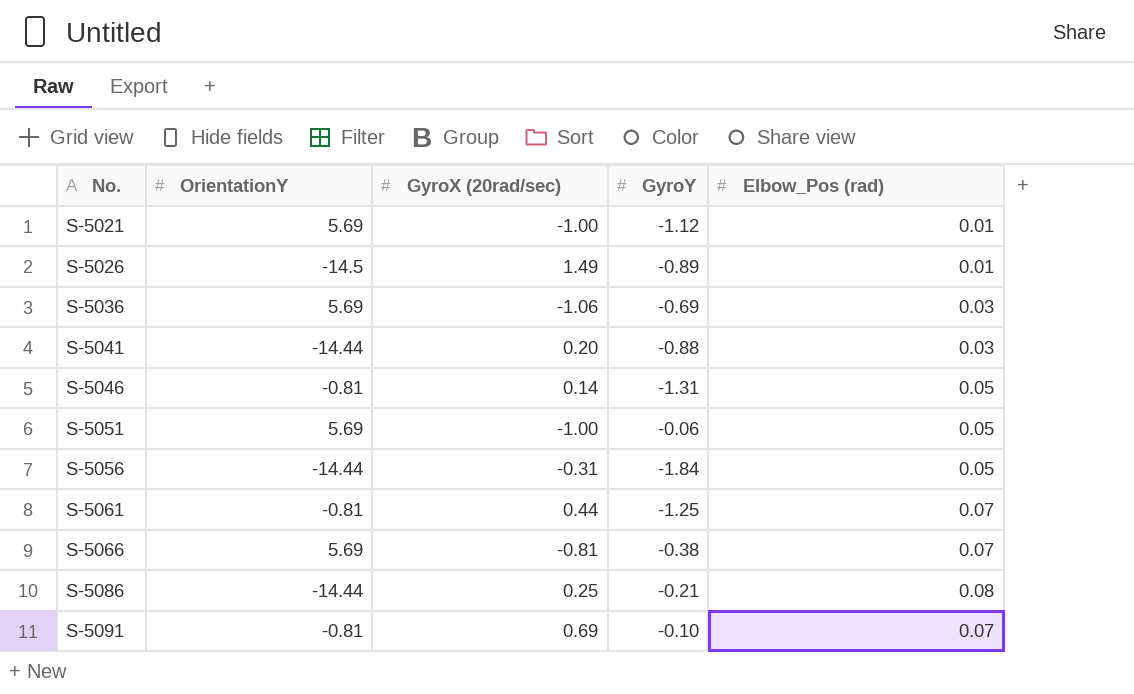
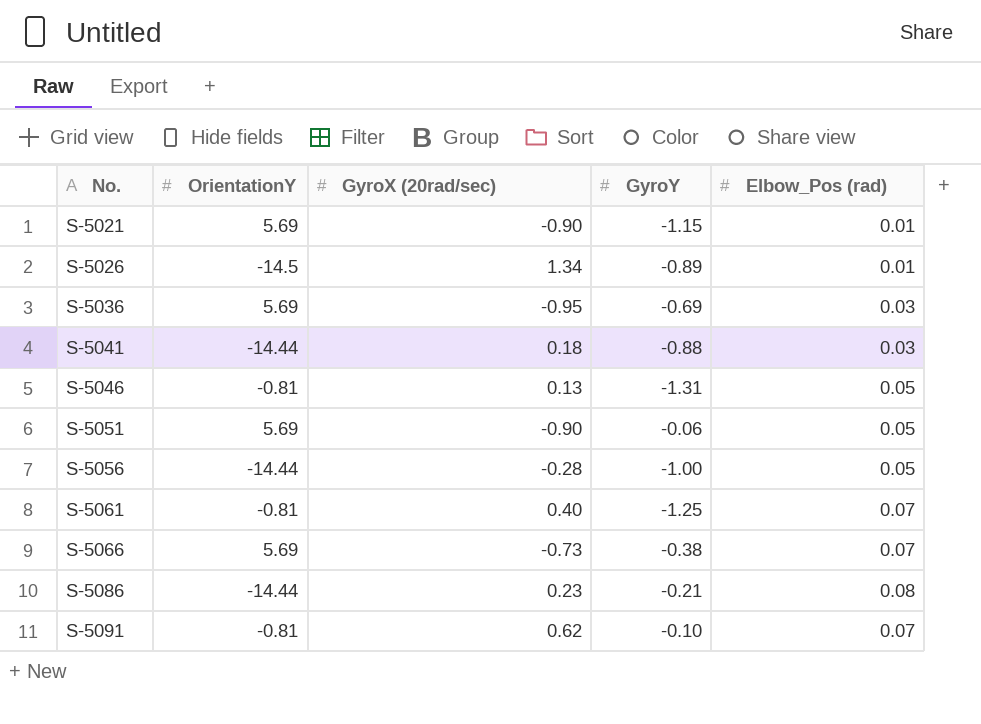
S-5021 | GyroX (20rad/sec): -1.00 -> -0.90
S-5021 | GyroY: -1.12 -> -1.15
S-5026 | GyroX (20rad/sec): 1.49 -> 1.34
S-5036 | GyroX (20rad/sec): -1.06 -> -0.95
S-5041 | GyroX (20rad/sec): 0.20 -> 0.18
S-5046 | GyroX (20rad/sec): 0.14 -> 0.13
S-5051 | GyroX (20rad/sec): -1.00 -> -0.90
S-5056 | GyroX (20rad/sec): -0.31 -> -0.28
S-5056 | GyroY: -1.84 -> -1.00
S-5061 | GyroX (20rad/sec): 0.44 -> 0.40
S-5066 | GyroX (20rad/sec): -0.81 -> -0.73
S-5086 | GyroX (20rad/sec): 0.25 -> 0.23
S-5091 | GyroX (20rad/sec): 0.69 -> 0.62

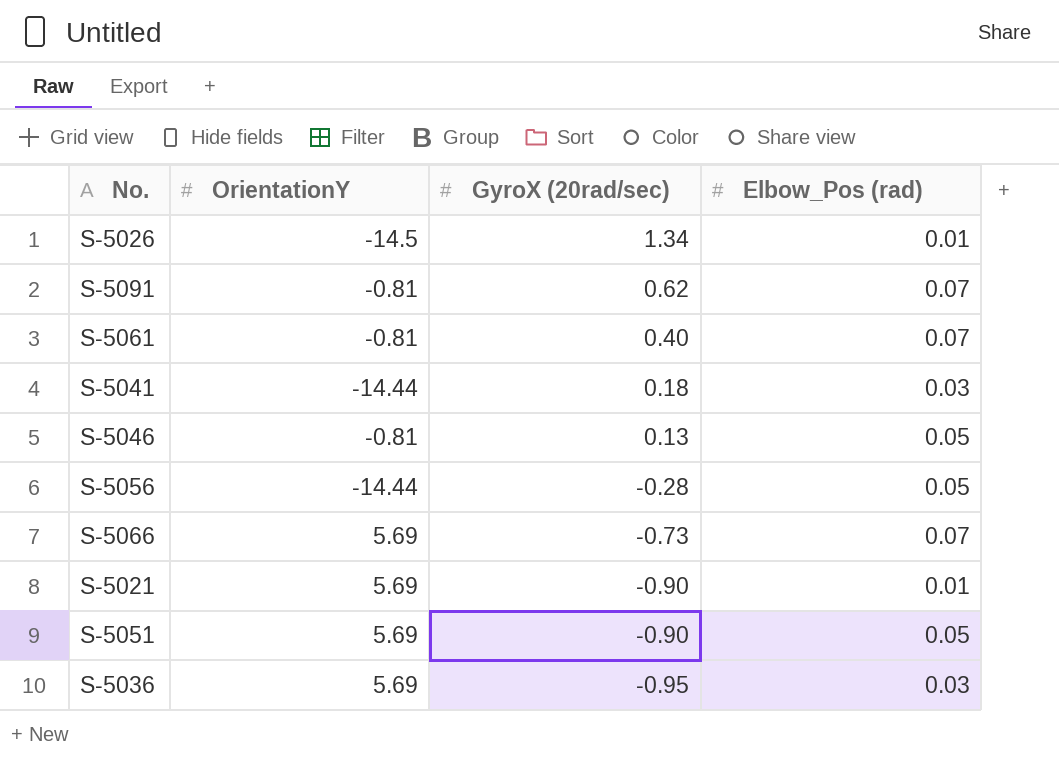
row order: No. ascending -> GyroX (20rad/sec) descending
column GyroY | position: 4 -> none
row S-5086: -14.44 | 0.23 | -0.21 | 0.08 -> none

